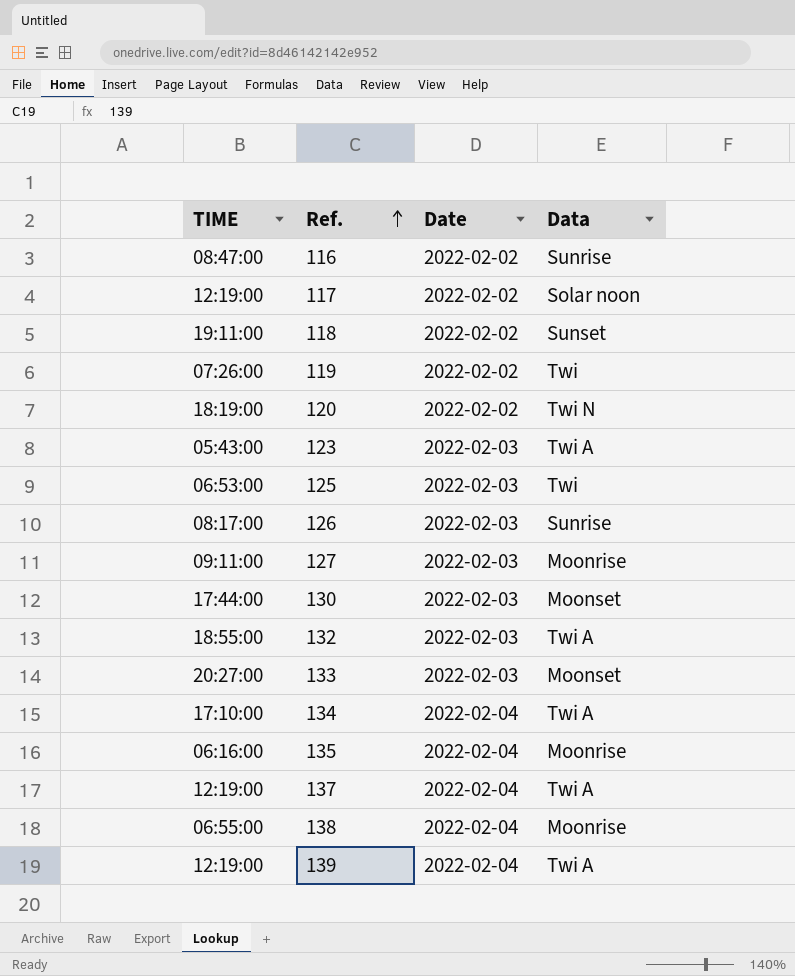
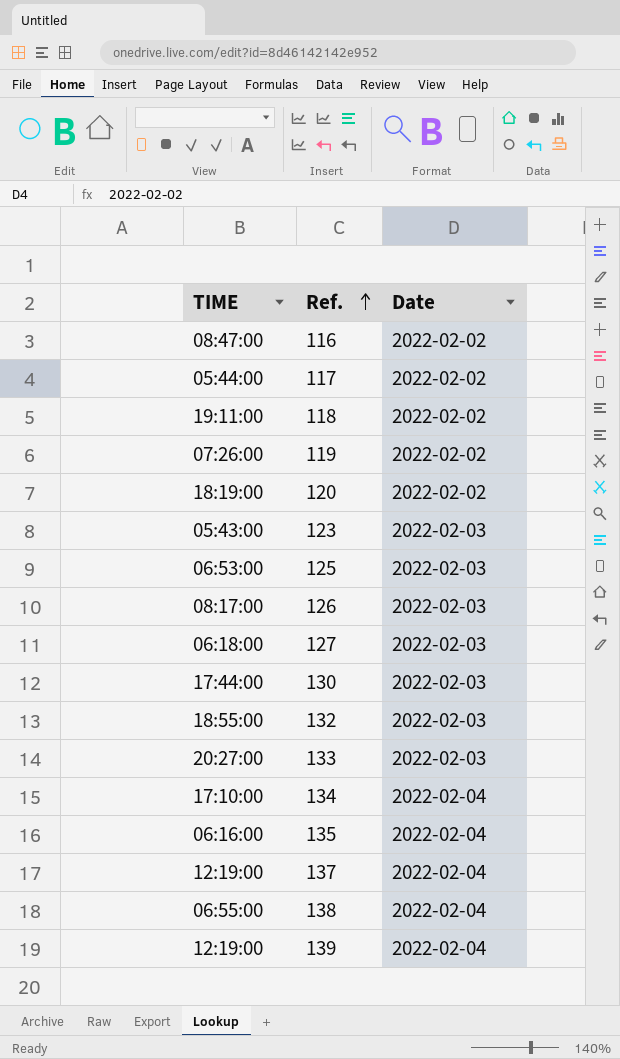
column Data | position: 4 -> none
117 | TIME: 12:19:00 -> 05:44:00
127 | TIME: 09:11:00 -> 06:18:00

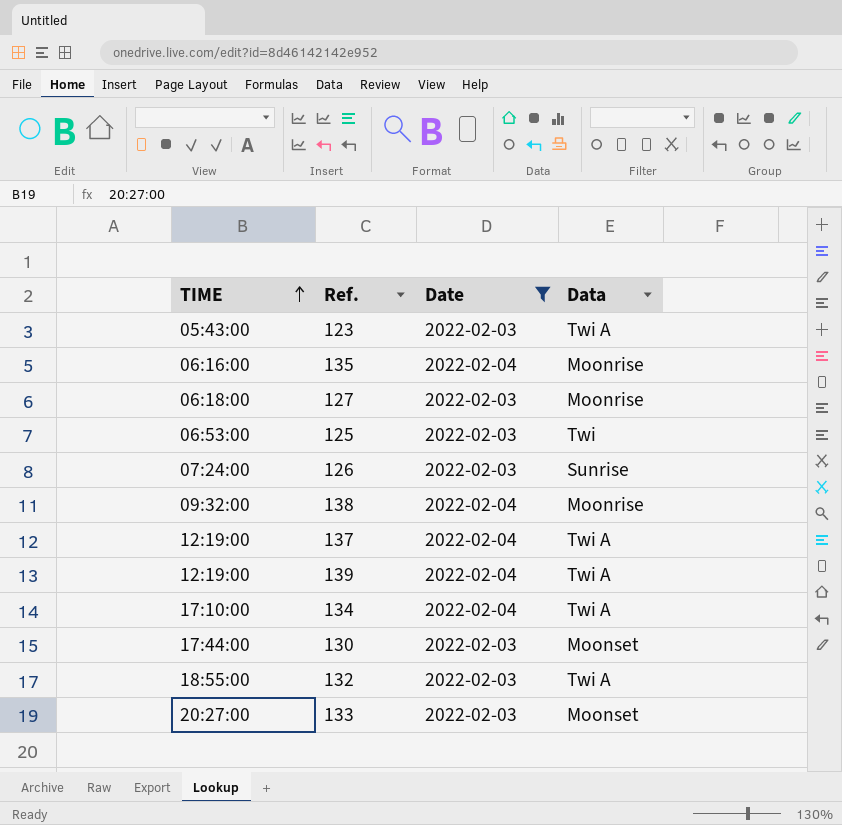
filter: none -> Date != 2022-02-02
row order: Ref. ascending -> TIME ascending
column Data | position: none -> 4
126 | TIME: 08:17:00 -> 07:24:00
138 | TIME: 06:55:00 -> 09:32:00

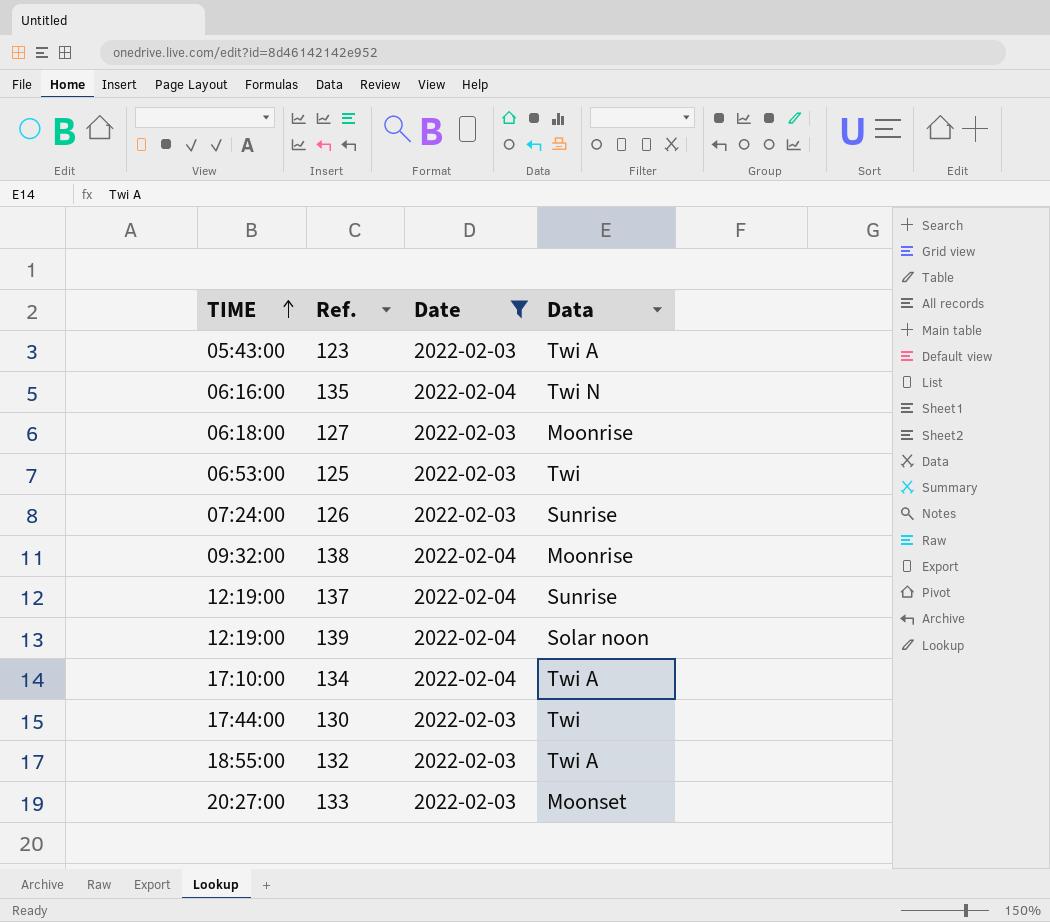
135 | Data: Moonrise -> Twi N
137 | Data: Twi A -> Sunrise
139 | Data: Twi A -> Solar noon
130 | Data: Moonset -> Twi

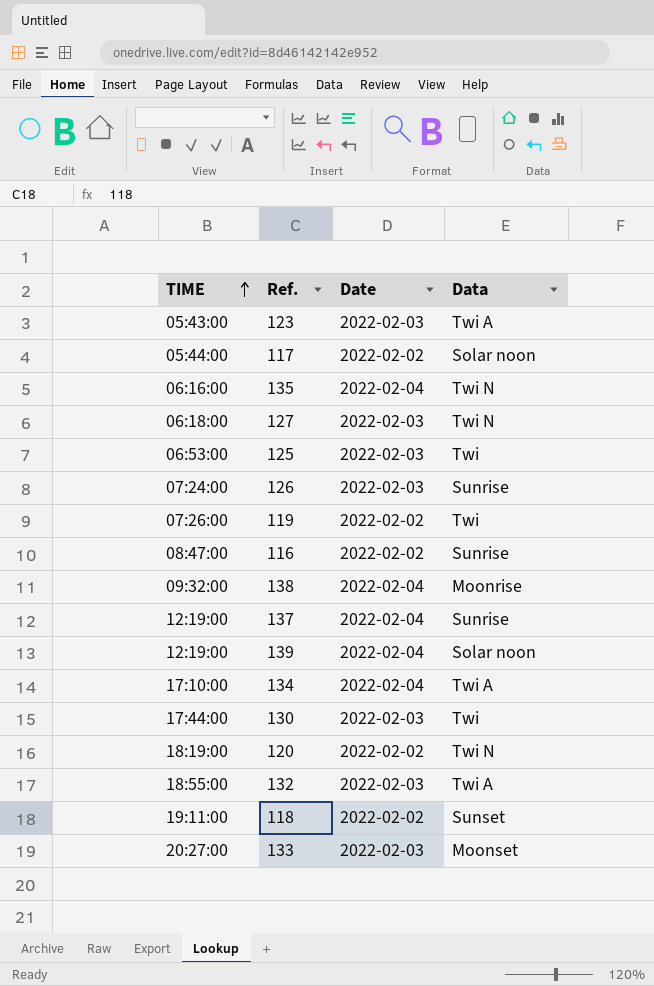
filter: Date != 2022-02-02 -> none
127 | Data: Moonrise -> Twi N

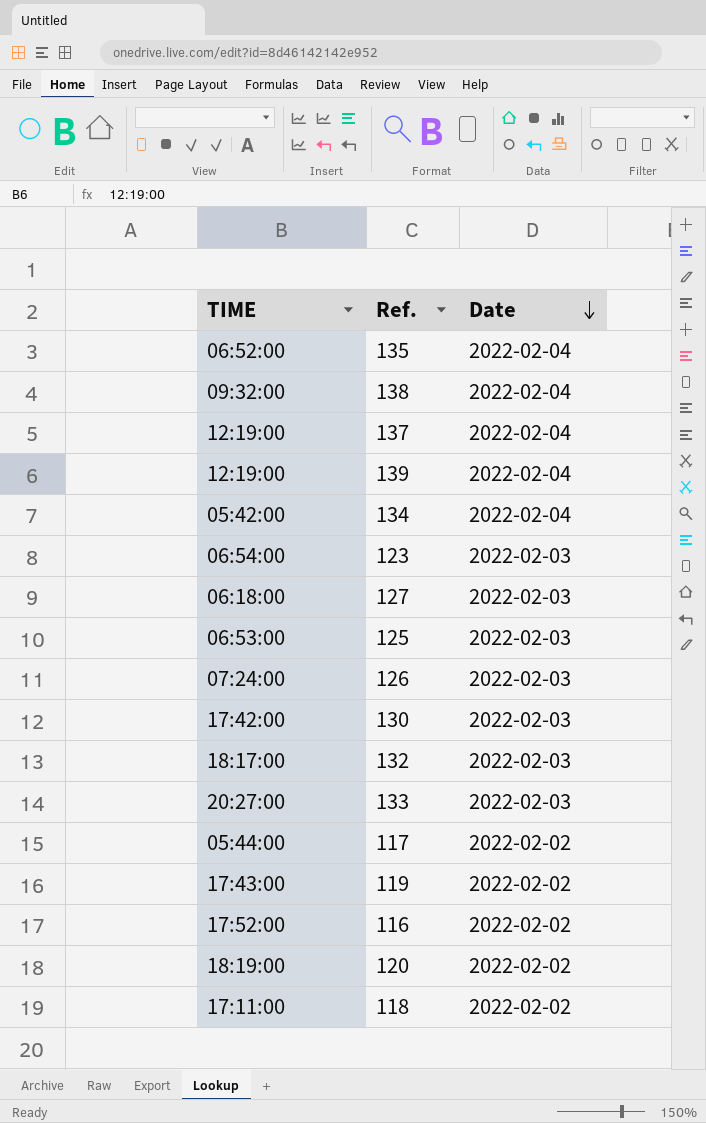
row order: TIME ascending -> Date descending
column Data | position: 4 -> none
135 | TIME: 06:16:00 -> 06:52:00
134 | TIME: 17:10:00 -> 05:42:00
123 | TIME: 05:43:00 -> 06:54:00
130 | TIME: 17:44:00 -> 17:42:00
132 | TIME: 18:55:00 -> 18:17:00
119 | TIME: 07:26:00 -> 17:43:00
116 | TIME: 08:47:00 -> 17:52:00
118 | TIME: 19:11:00 -> 17:11:00

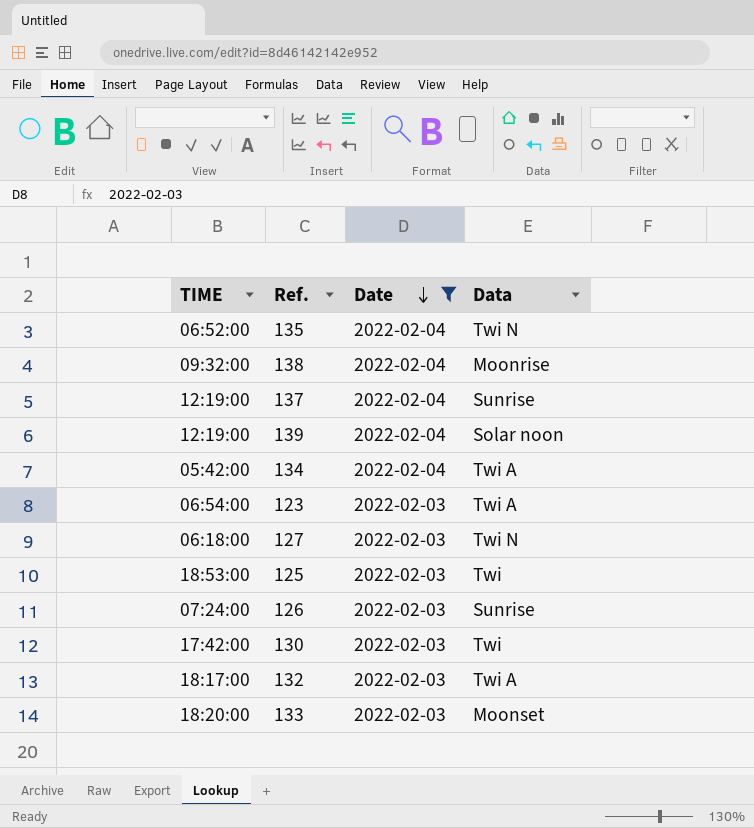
filter: none -> Date != 2022-02-02
column Data | position: none -> 4
125 | TIME: 06:53:00 -> 18:53:00
133 | TIME: 20:27:00 -> 18:20:00

